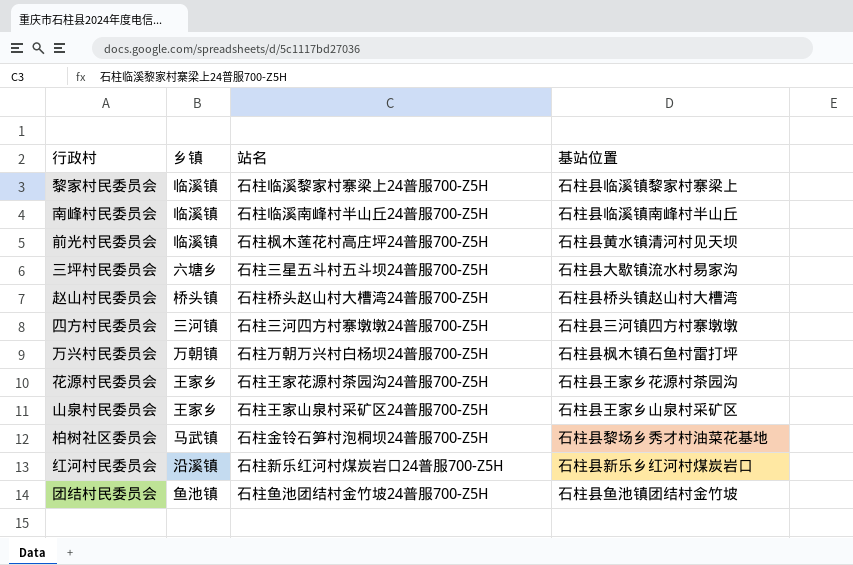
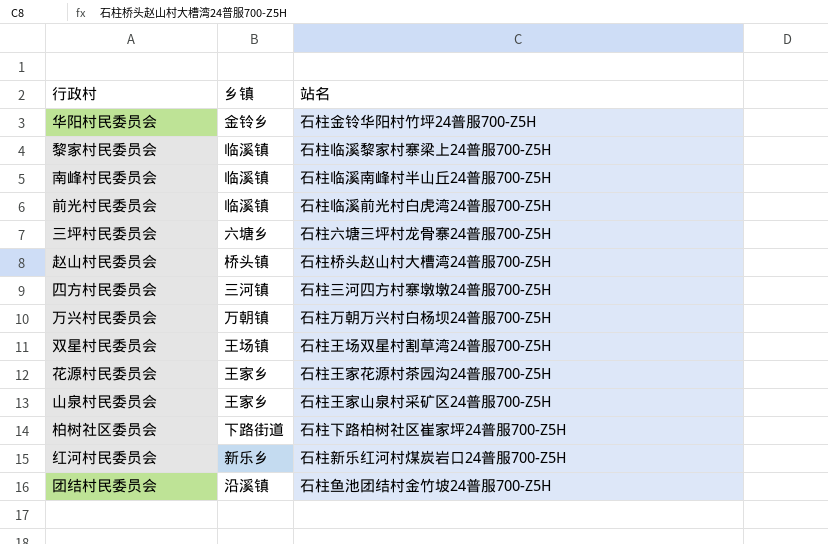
column 基站位置 | position: 4 -> none
row 华阳村民委员会: none -> 金铃乡 | 石柱金铃华阳村竹坪24普服700-Z5H
前光村民委员会 | 站名: 石柱枫木莲花村高庄坪24普服700-Z5H -> 石柱临溪前光村白虎湾24普服700-Z5H
三坪村民委员会 | 站名: 石柱三星五斗村五斗坝24普服700-Z5H -> 石柱六塘三坪村龙骨寨24普服700-Z5H
row 双星村民委员会: none -> 王场镇 | 石柱王场双星村割草湾24普服700-Z5H
柏树社区委员会 | 乡镇: 马武镇 -> 下路街道
柏树社区委员会 | 站名: 石柱金铃石笋村泡桐坝24普服700-Z5H -> 石柱下路柏树社区崔家坪24普服700-Z5H
红河村民委员会 | 乡镇: 沿溪镇 -> 新乐乡
团结村民委员会 | 乡镇: 鱼池镇 -> 沿溪镇

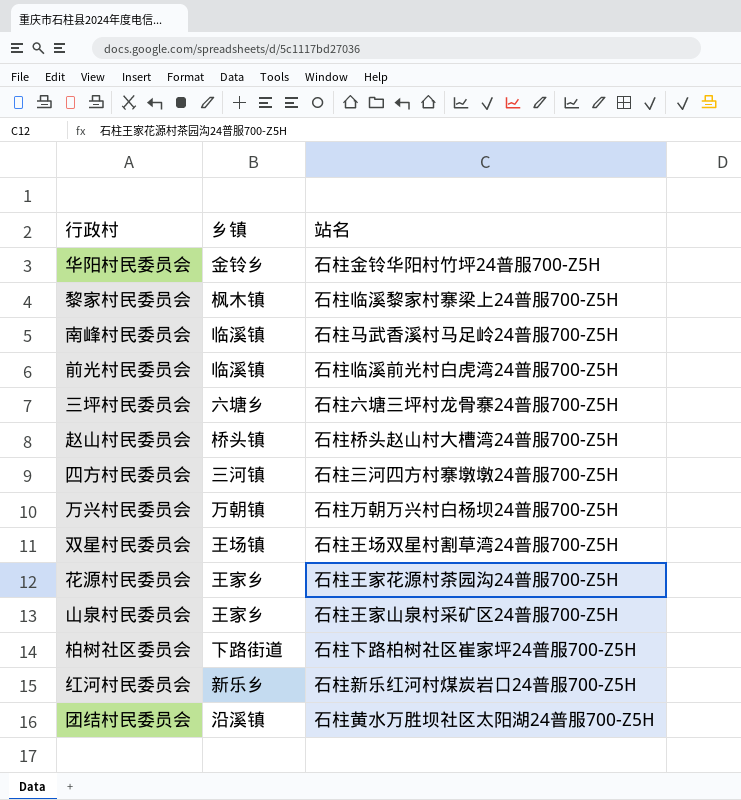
黎家村民委员会 | 乡镇: 临溪镇 -> 枫木镇
南峰村民委员会 | 站名: 石柱临溪南峰村半山丘24普服700-Z5H -> 石柱马武香溪村马足岭24普服700-Z5H
团结村民委员会 | 站名: 石柱鱼池团结村金竹坡24普服700-Z5H -> 石柱黄水万胜坝社区太阳湖24普服700-Z5H

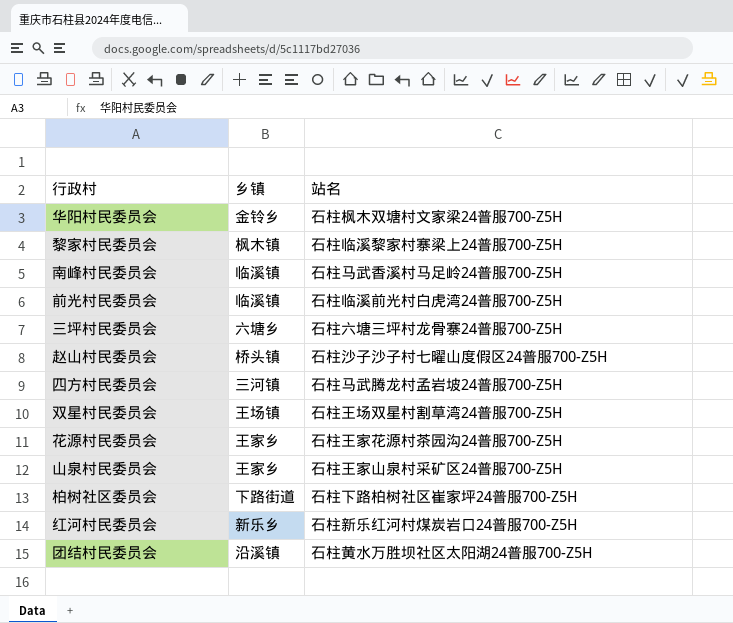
row 万兴村民委员会: 万朝镇 | 石柱万朝万兴村白杨坝24普服700-Z5H -> none
华阳村民委员会 | 站名: 石柱金铃华阳村竹坪24普服700-Z5H -> 石柱枫木双塘村文家梁24普服700-Z5H
赵山村民委员会 | 站名: 石柱桥头赵山村大槽湾24普服700-Z5H -> 石柱沙子沙子村七曜山度假区24普服700-Z5H
四方村民委员会 | 站名: 石柱三河四方村寨墩墩24普服700-Z5H -> 石柱马武腾龙村孟岩坡24普服700-Z5H

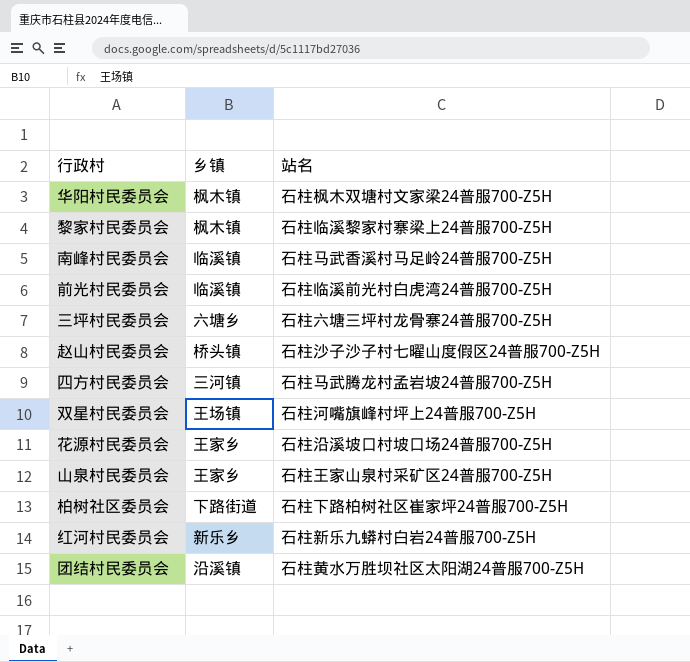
华阳村民委员会 | 乡镇: 金铃乡 -> 枫木镇
双星村民委员会 | 站名: 石柱王场双星村割草湾24普服700-Z5H -> 石柱河嘴旗峰村坪上24普服700-Z5H
花源村民委员会 | 站名: 石柱王家花源村茶园沟24普服700-Z5H -> 石柱沿溪坡口村坡口场24普服700-Z5H
红河村民委员会 | 站名: 石柱新乐红河村煤炭岩口24普服700-Z5H -> 石柱新乐九蟒村白岩24普服700-Z5H

